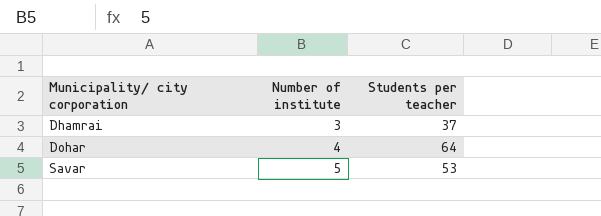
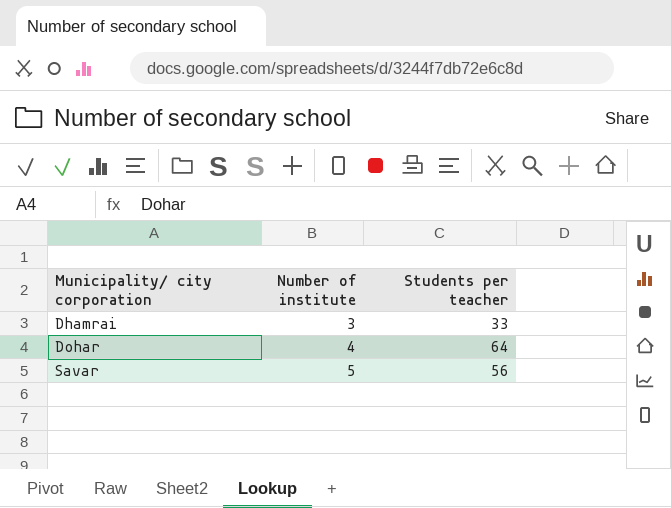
Dhamrai | Students per teacher: 37 -> 33
Savar | Students per teacher: 53 -> 56

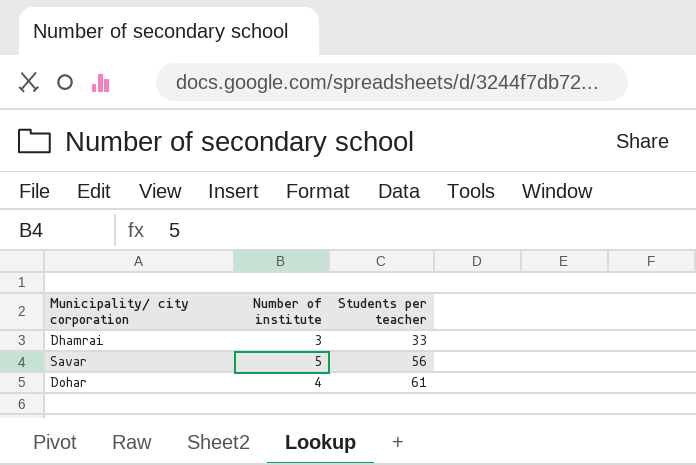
row order: Municipality/ city corporation ascending -> Students per teacher ascending
Dohar | Students per teacher: 64 -> 61

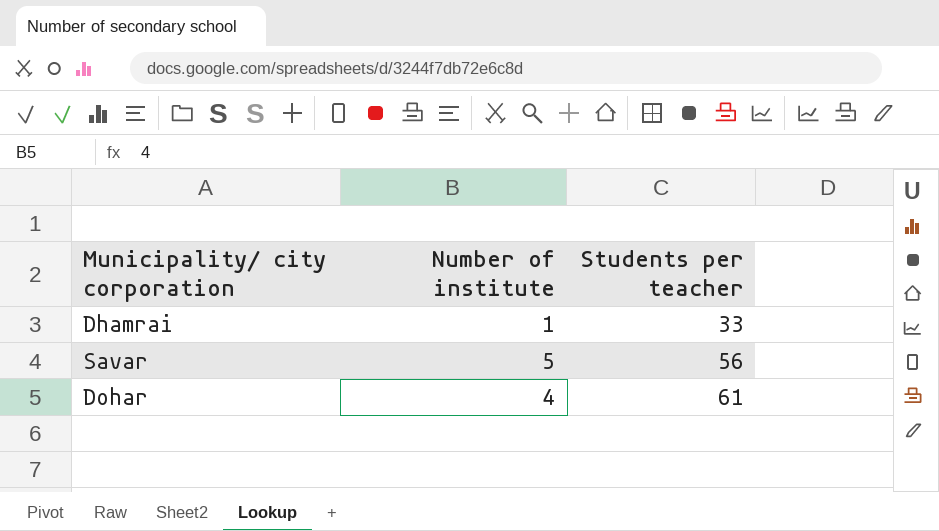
Dhamrai | Number of institute: 3 -> 1

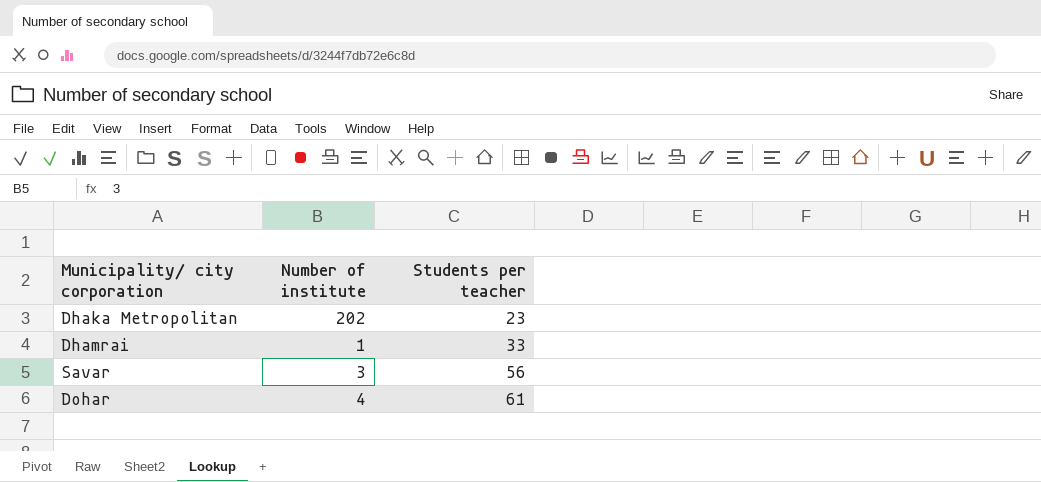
row Dhaka Metropolitan: none -> 202 | 23
Savar | Number of institute: 5 -> 3

